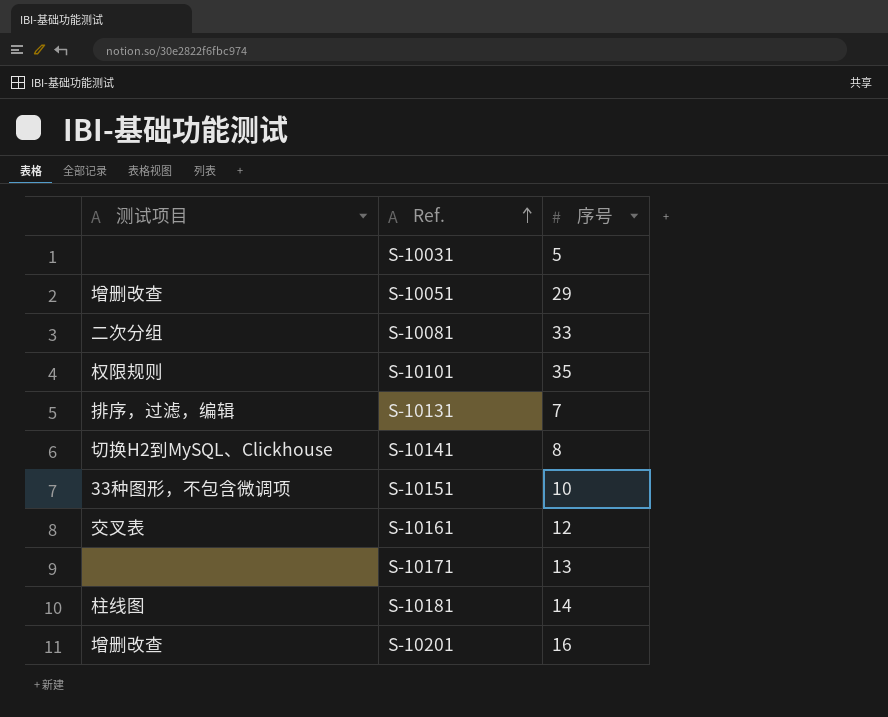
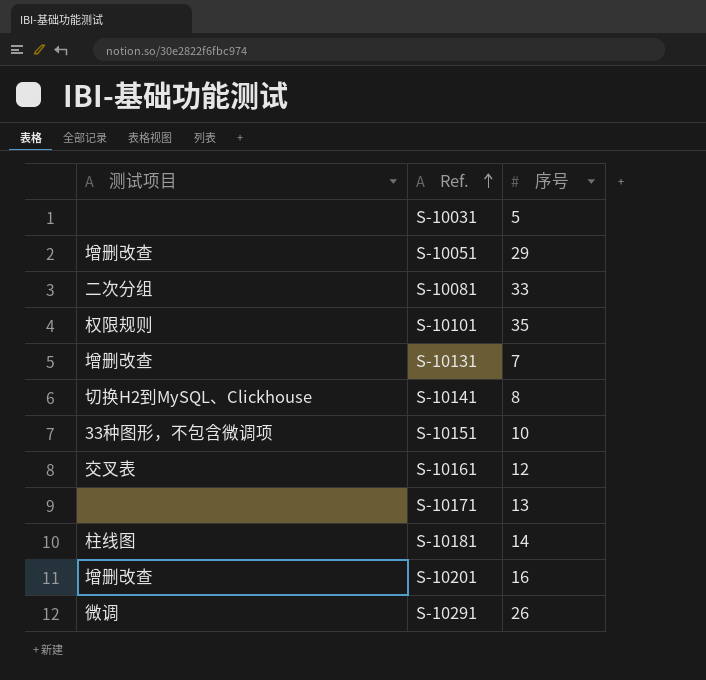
S-10131 | 测试项目: 排序，过滤，编辑 -> 增删改查
row S-10291: none -> 微调 | 26

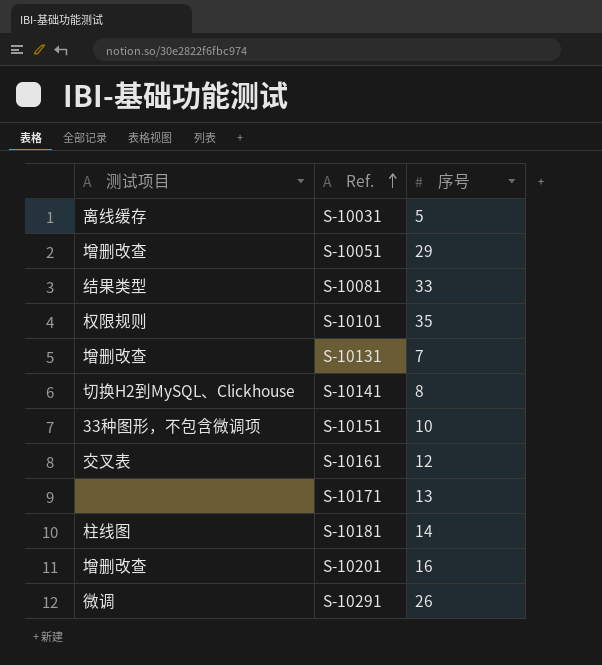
S-10031 | 测试项目: none -> 离线缓存
S-10081 | 测试项目: 二次分组 -> 结果类型

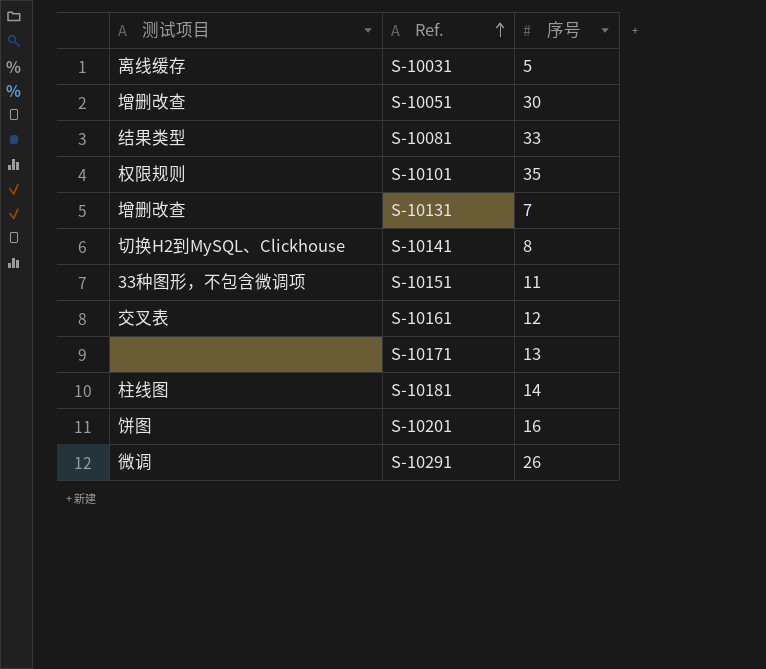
S-10051 | 序号: 29 -> 30
S-10151 | 序号: 10 -> 11
S-10201 | 测试项目: 增删改查 -> 饼图

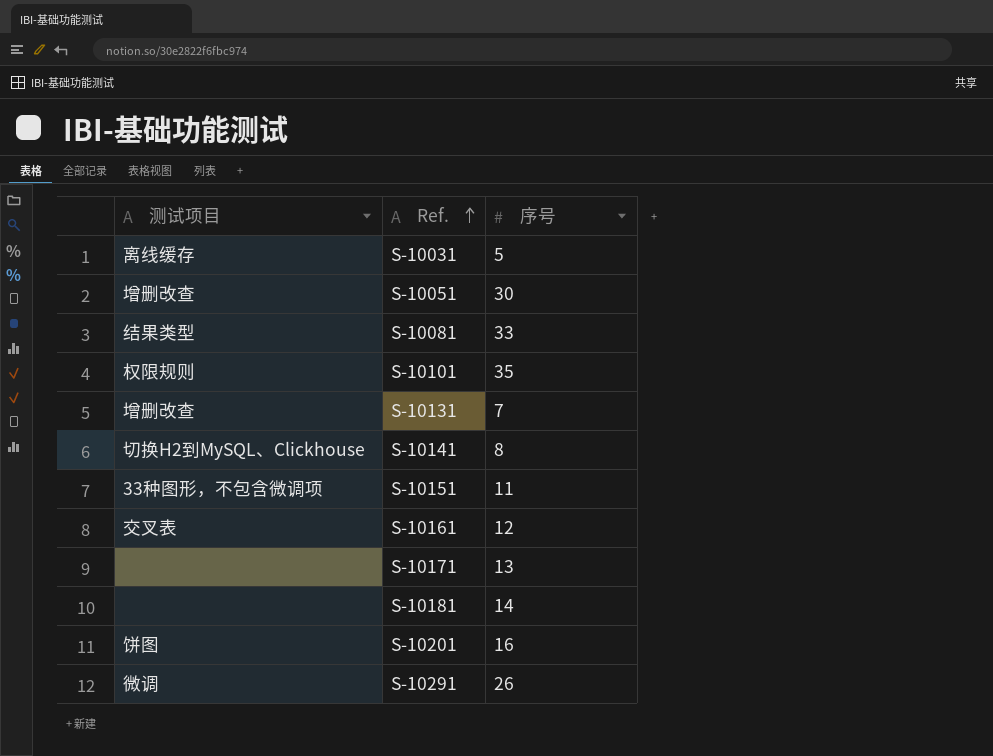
S-10181 | 测试项目: 柱线图 -> none

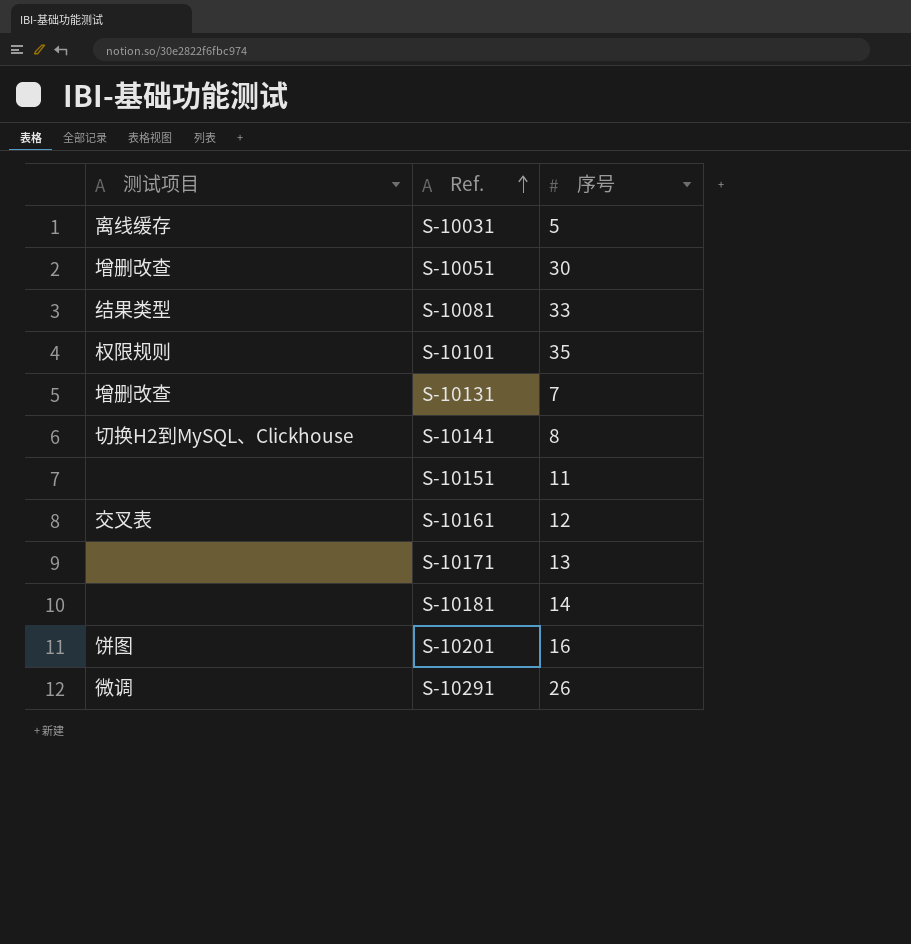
S-10151 | 测试项目: 33种图形，不包含微调项 -> none

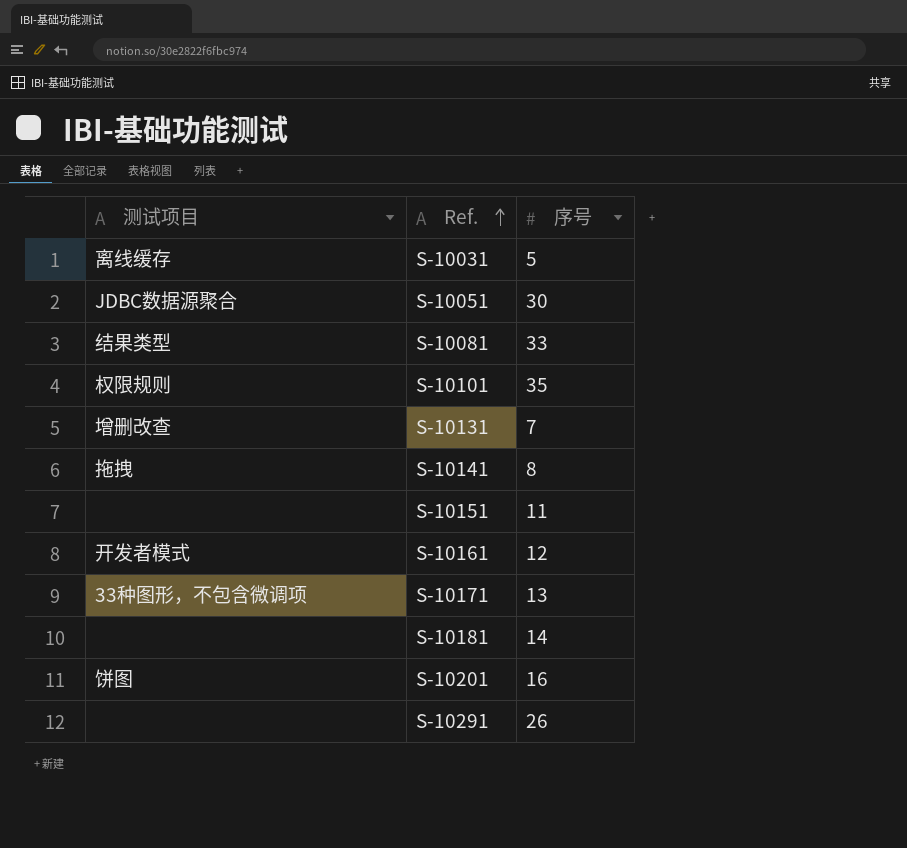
S-10051 | 测试项目: 增删改查 -> JDBC数据源聚合
S-10141 | 测试项目: 切换H2到MySQL、Clickhouse -> 拖拽
S-10161 | 测试项目: 交叉表 -> 开发者模式
S-10171 | 测试项目: none -> 33种图形，不包含微调项
S-10291 | 测试项目: 微调 -> none

